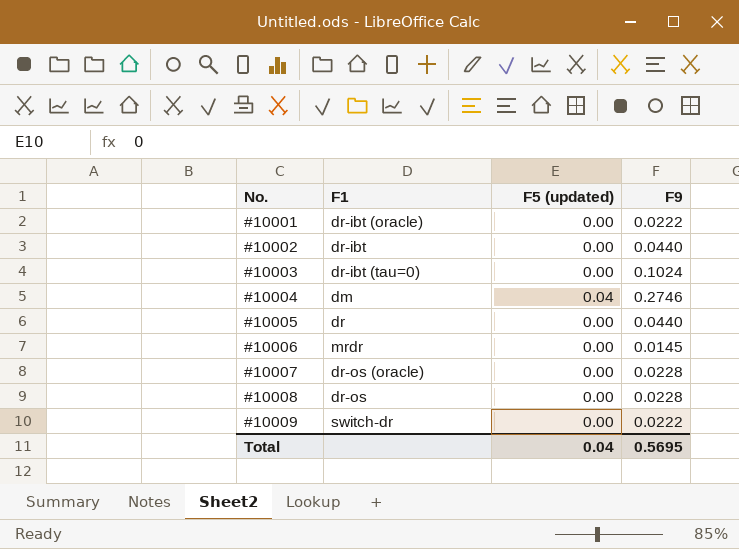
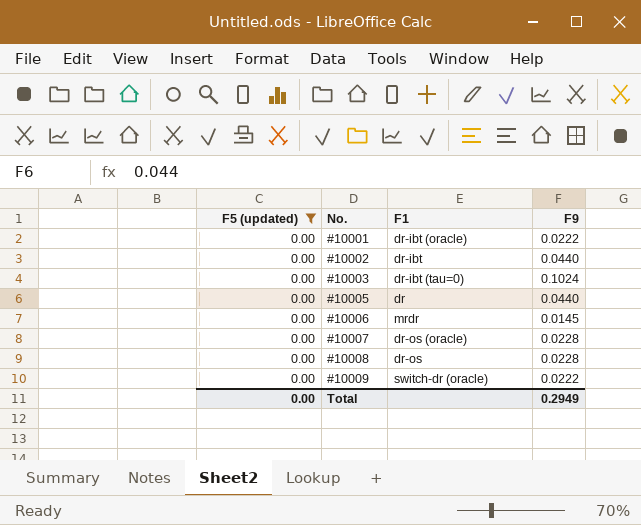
filter: none -> F5 (updated) = 0.00
column F5 (updated) | position: 3 -> 1
#10009 | F1: switch-dr -> switch-dr (oracle)
Total | F5 (updated): 0.04 -> 0.00
Total | F9: 0.5695 -> 0.2949

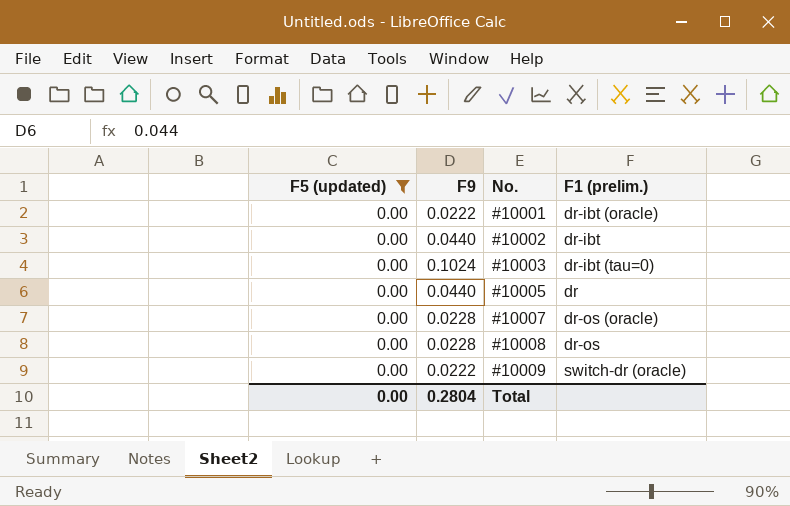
column F9 | position: 4 -> 2
column name: F1 -> F1 (prelim.)
row #10006: 0.00 | mrdr | 0.0145 -> none
Total | F9: 0.2949 -> 0.2804

